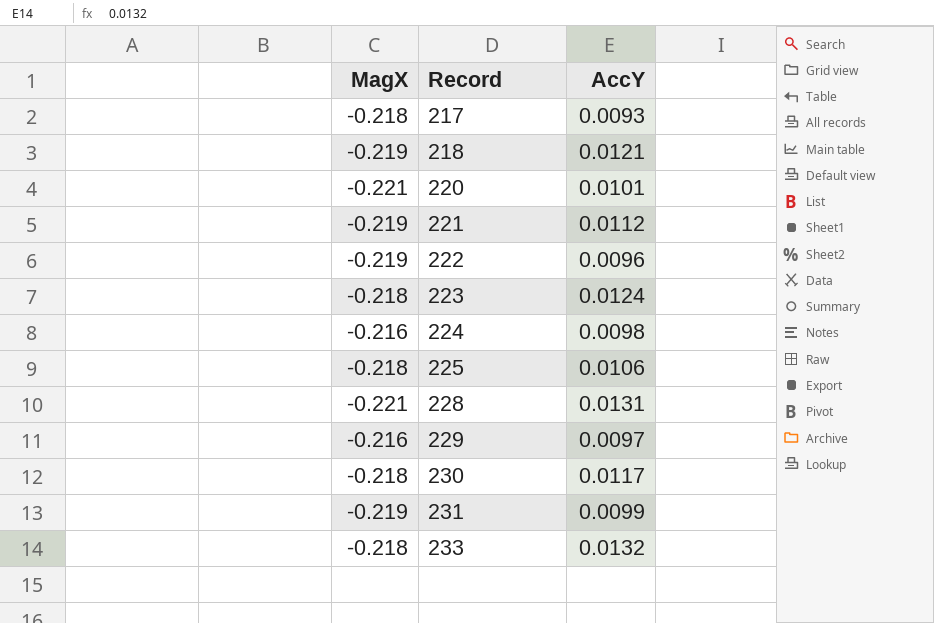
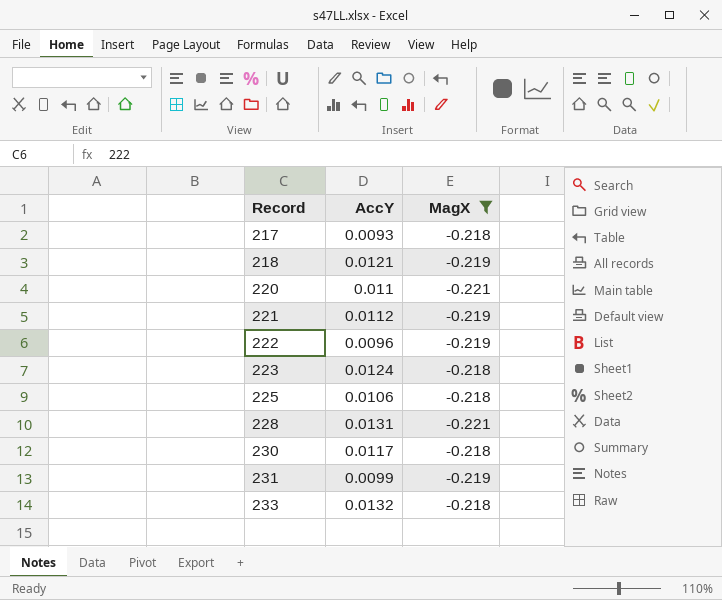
filter: none -> MagX != -0.216
column MagX | position: 1 -> 3
220 | AccY: 0.0101 -> 0.011

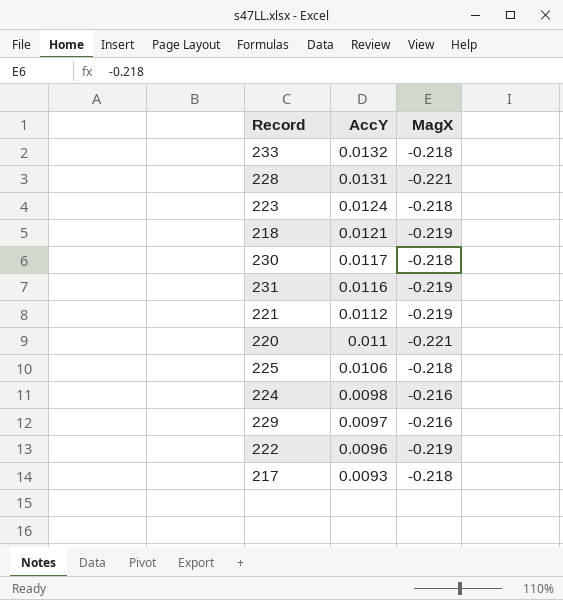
filter: MagX != -0.216 -> none
row order: Record ascending -> AccY descending
231 | AccY: 0.0099 -> 0.0116

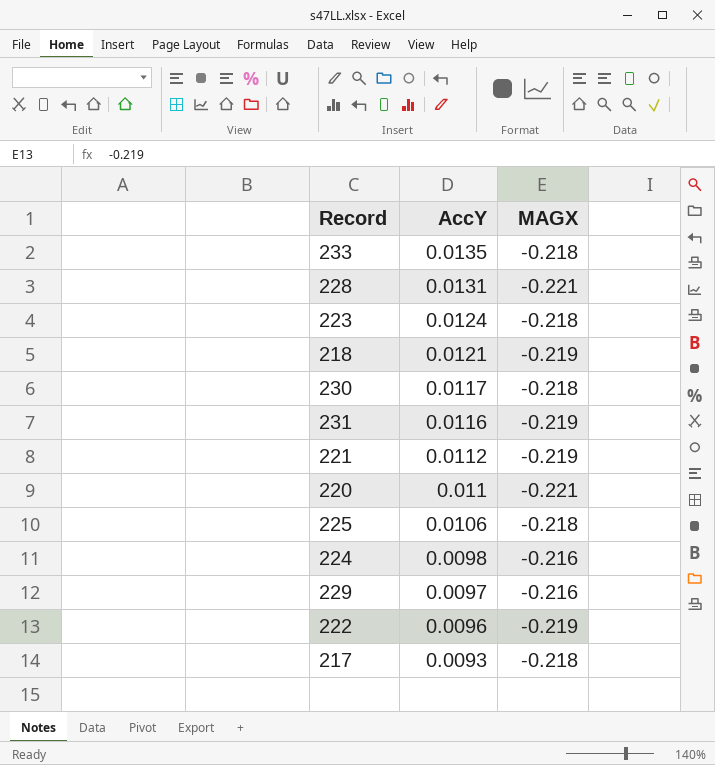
column name: MagX -> MAGX
233 | AccY: 0.0132 -> 0.0135

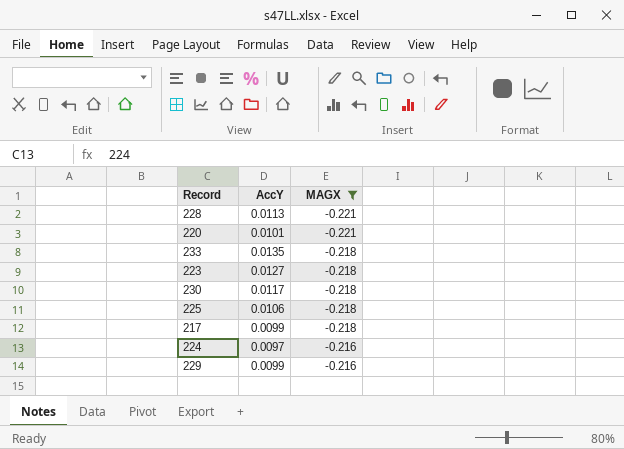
filter: none -> MAGX != -0.219
row order: AccY descending -> MAGX ascending
228 | AccY: 0.0131 -> 0.0113
220 | AccY: 0.011 -> 0.0101
223 | AccY: 0.0124 -> 0.0127
217 | AccY: 0.0093 -> 0.0099
224 | AccY: 0.0098 -> 0.0097
229 | AccY: 0.0097 -> 0.0099

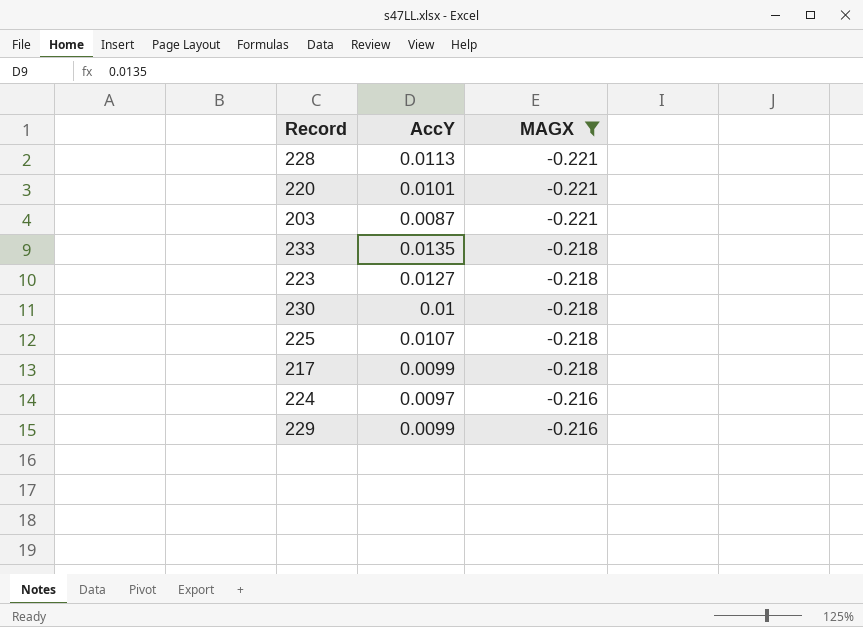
row 203: none -> 0.0087 | -0.221
230 | AccY: 0.0117 -> 0.01
225 | AccY: 0.0106 -> 0.0107

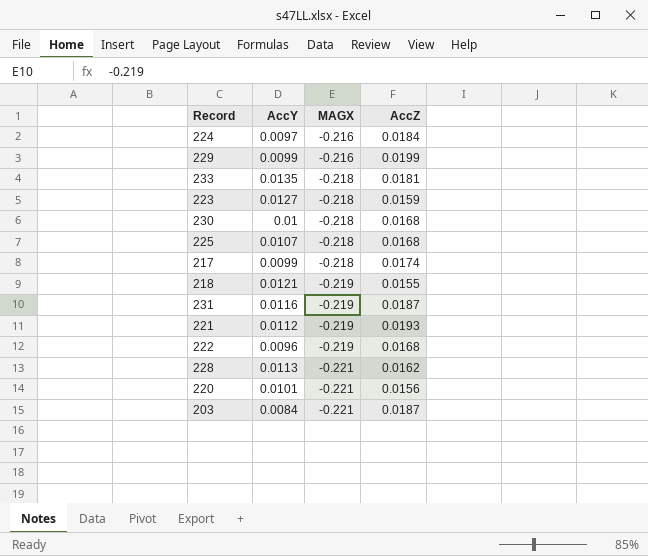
filter: MAGX != -0.219 -> none
row order: MAGX ascending -> MAGX descending
column AccZ | position: none -> 4
203 | AccY: 0.0087 -> 0.0084

